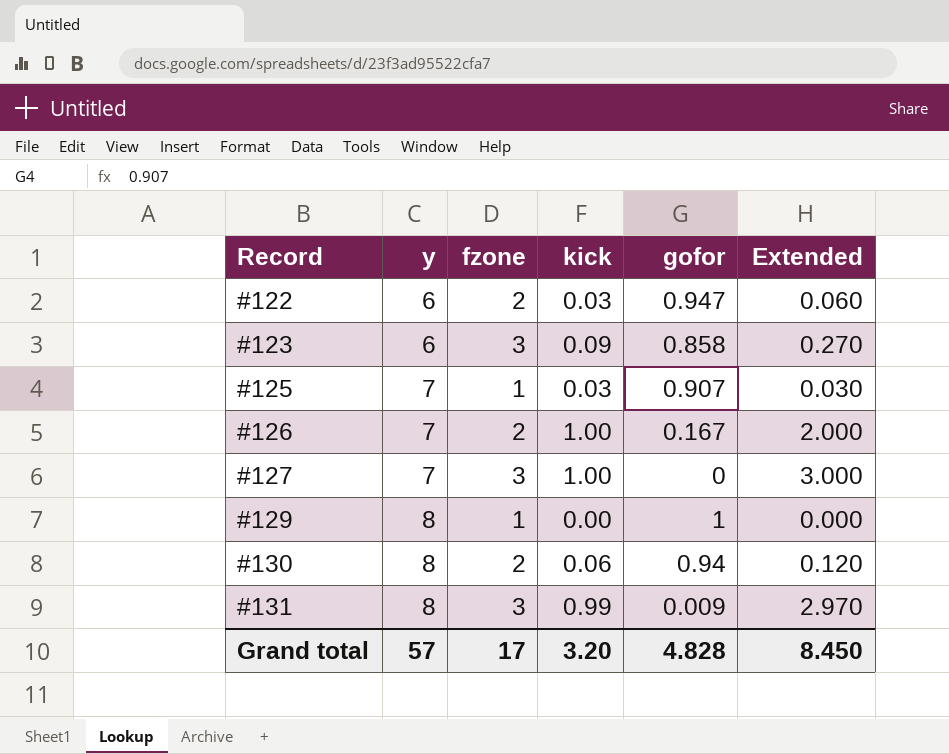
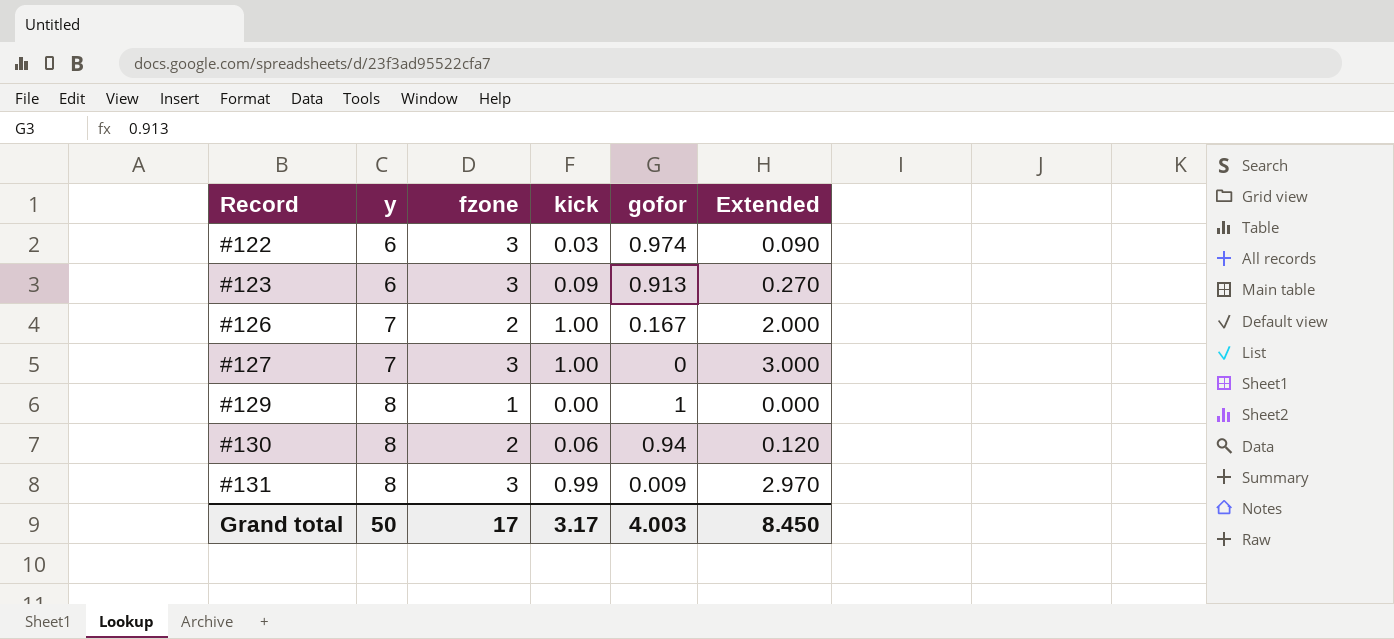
row #125: 7 | 1 | 0.03 | 0.907 | 0.030 -> none
#122 | fzone: 2 -> 3
#122 | gofor: 0.947 -> 0.974
#122 | Extended: 0.060 -> 0.090
#123 | gofor: 0.858 -> 0.913
Grand total | y: 57 -> 50
Grand total | kick: 3.20 -> 3.17
Grand total | gofor: 4.828 -> 4.003

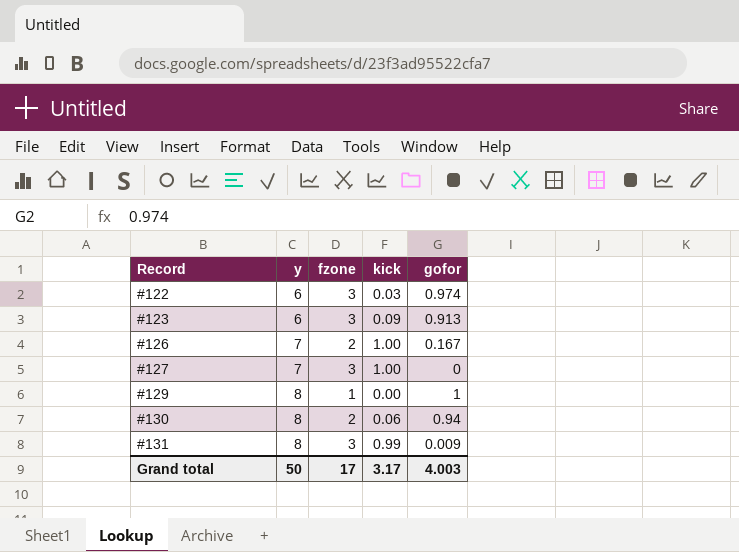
column Extended | formula: [fzone] * [kick] -> none

